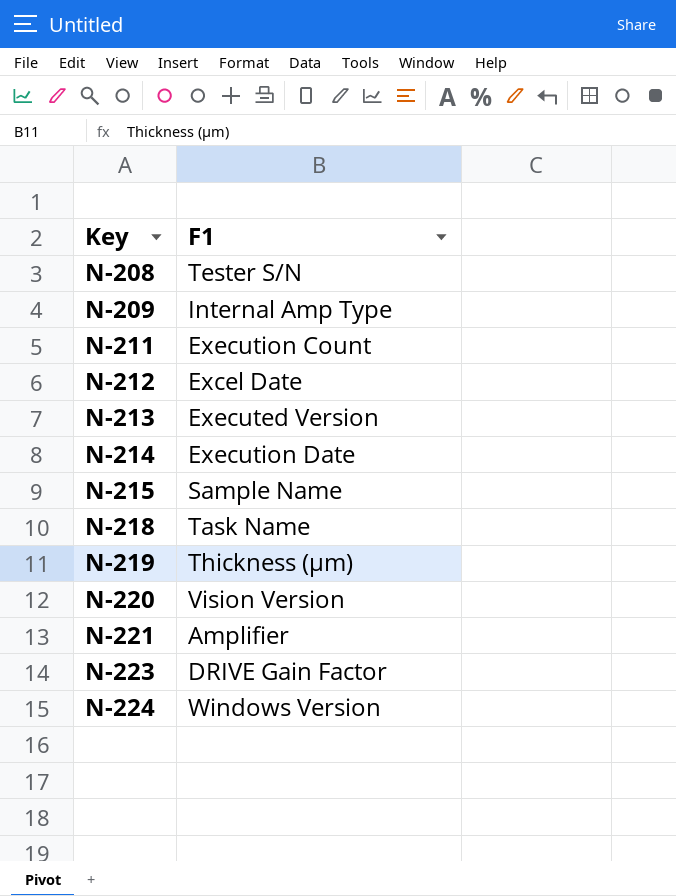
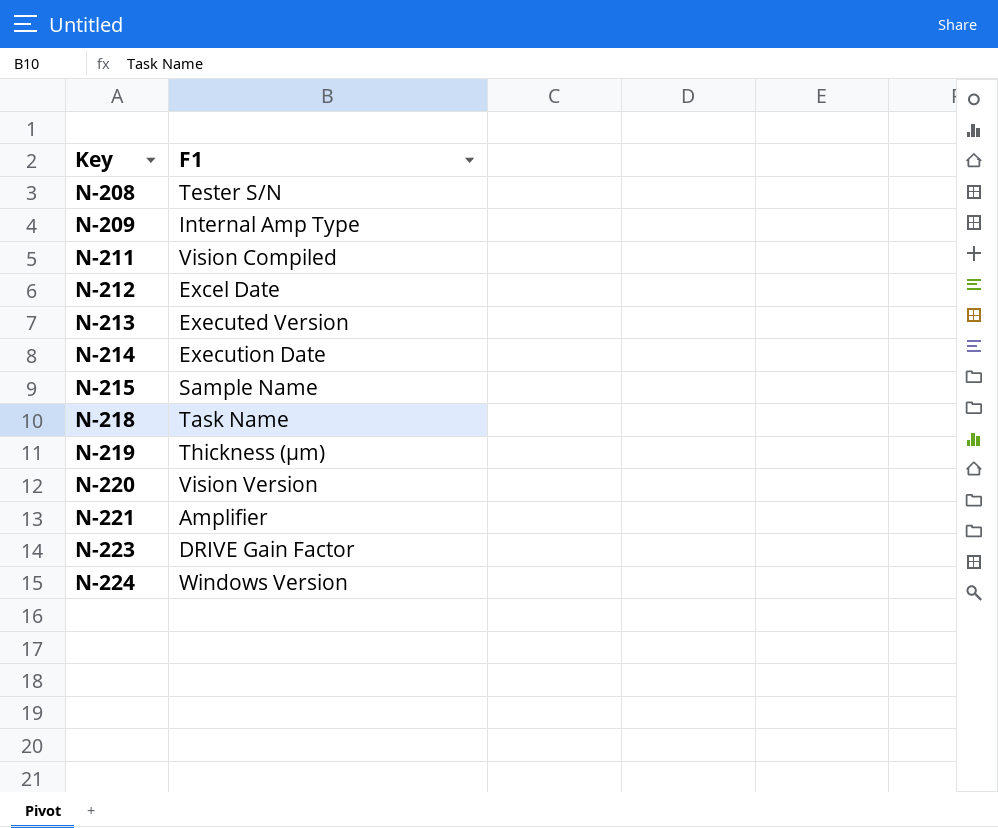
N-211 | F1: Execution Count -> Vision Compiled

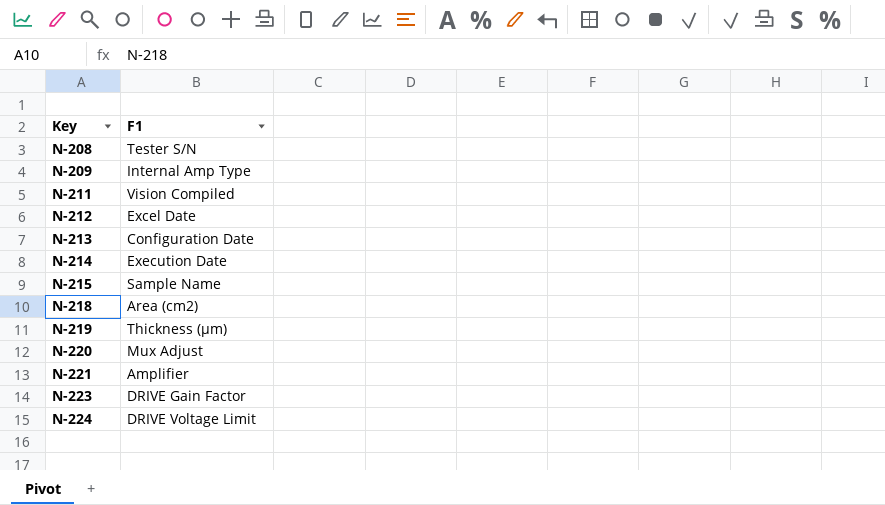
N-213 | F1: Executed Version -> Configuration Date
N-218 | F1: Task Name -> Area (cm2)
N-220 | F1: Vision Version -> Mux Adjust
N-224 | F1: Windows Version -> DRIVE Voltage Limit

